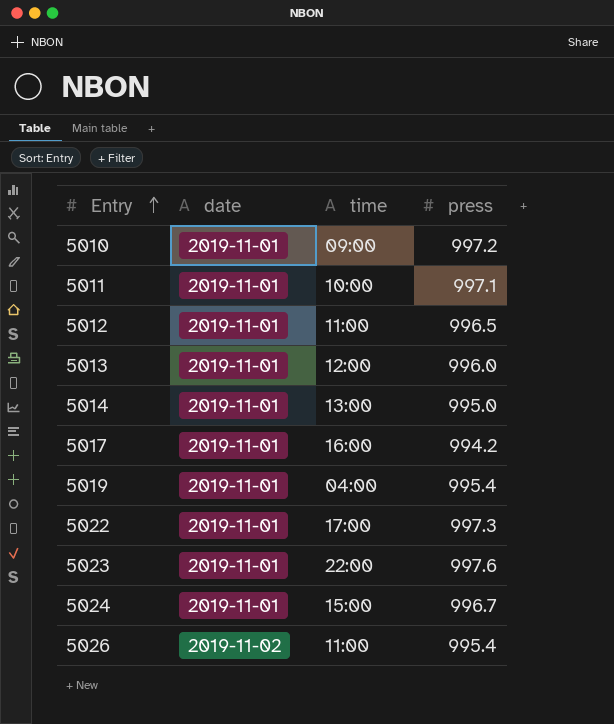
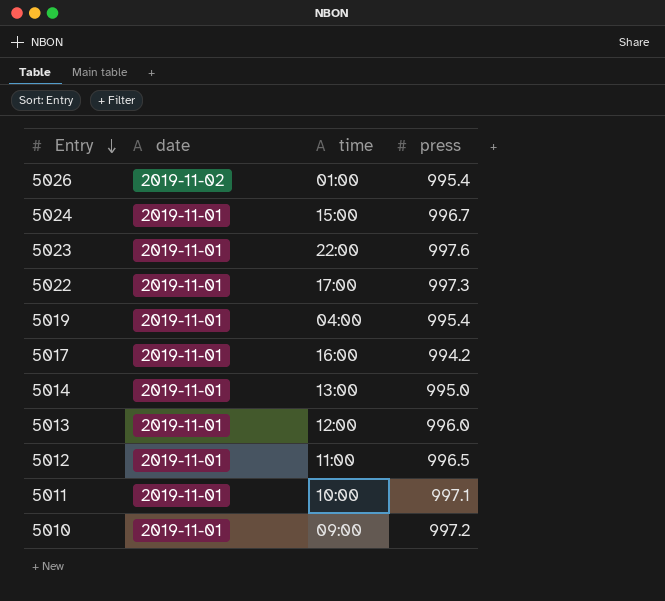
row order: Entry ascending -> Entry descending
5026 | time: 11:00 -> 01:00

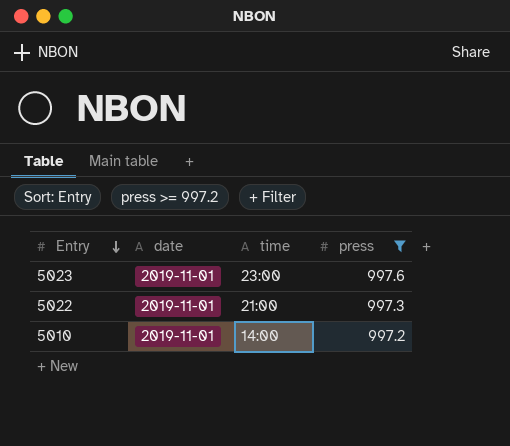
filter: none -> press >= 997.2
5023 | time: 22:00 -> 23:00
5022 | time: 17:00 -> 21:00
5010 | time: 09:00 -> 14:00

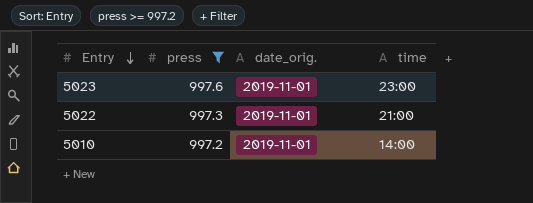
column press | position: 4 -> 2
column name: date -> date_orig.

